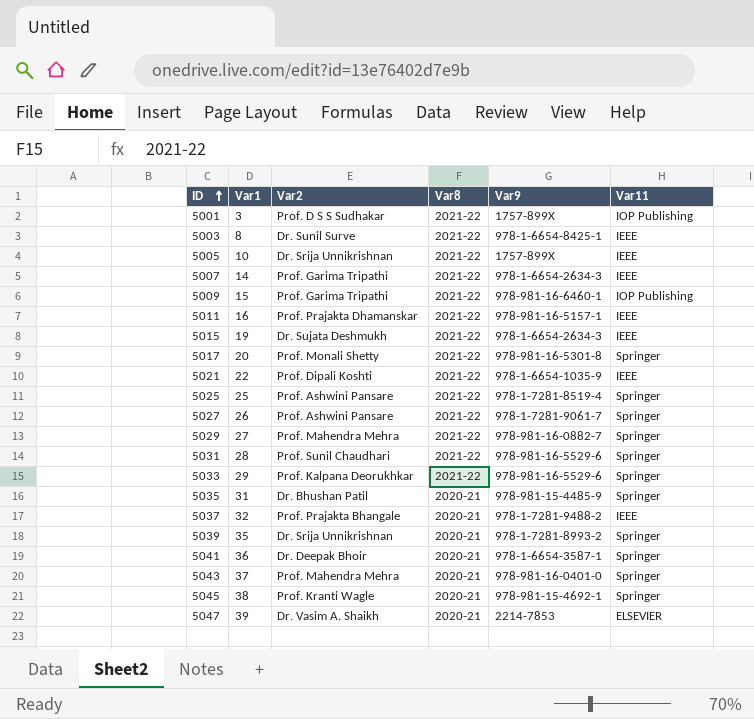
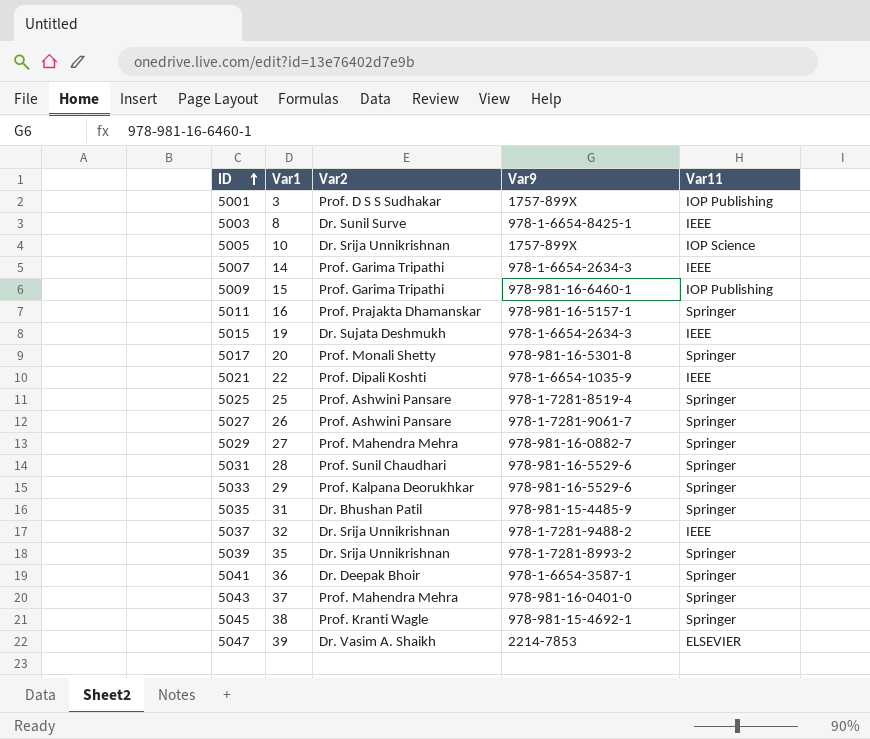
column Var8 | position: 4 -> none
5005 | Var11: IEEE -> IOP Science
5011 | Var11: IEEE -> Springer
5037 | Var2: Prof. Prajakta Bhangale -> Dr. Srija Unnikrishnan

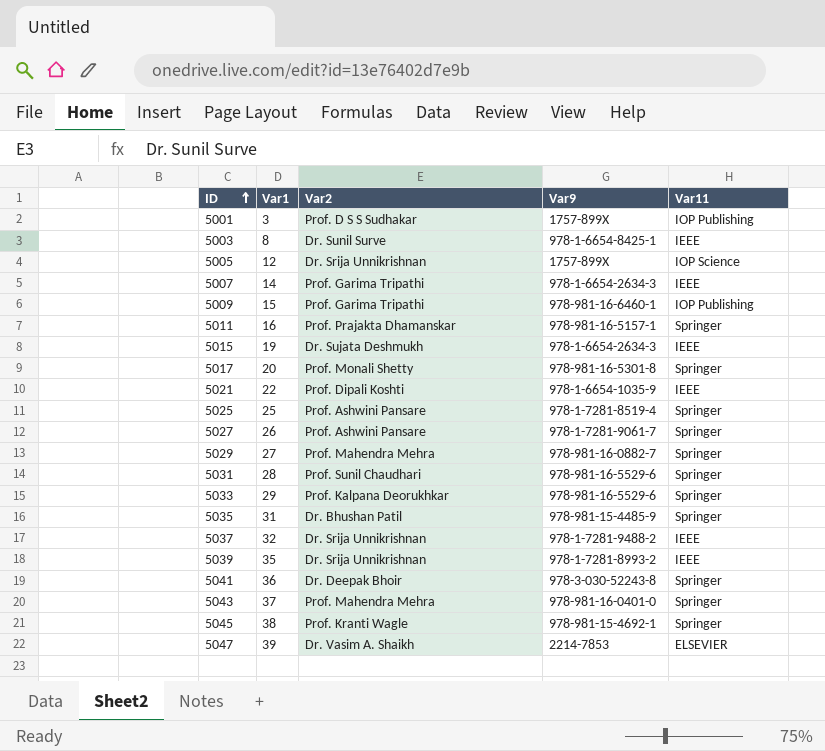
5005 | Var1: 10 -> 12
5039 | Var11: Springer -> IEEE
5041 | Var9: 978-1-6654-3587-1 -> 978-3-030-52243-8

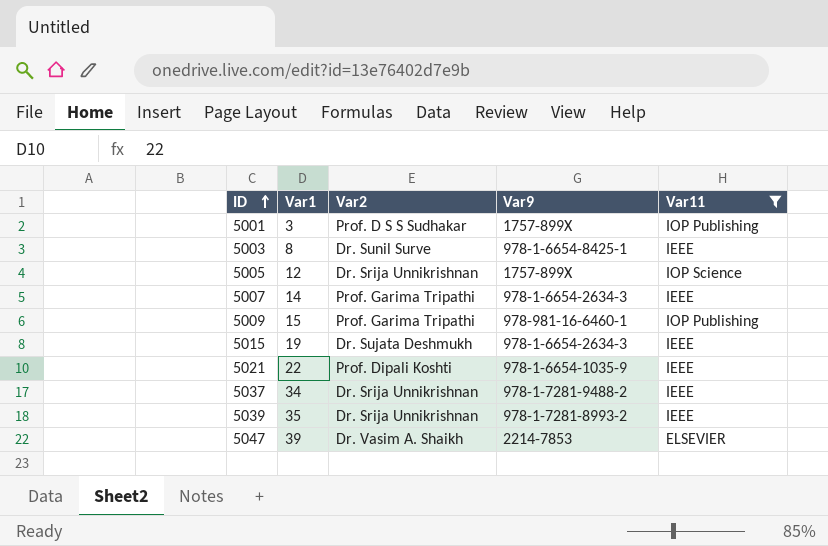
filter: none -> Var11 != Springer
5037 | Var1: 32 -> 34

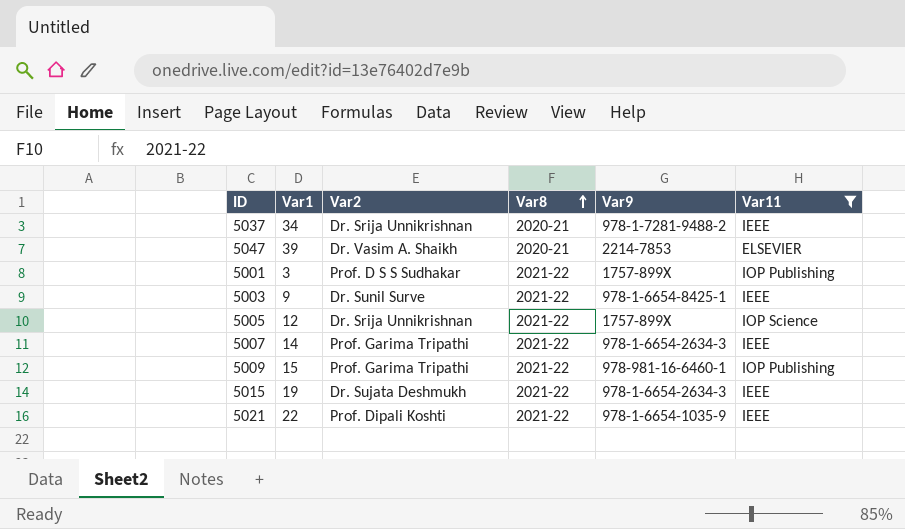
row order: ID ascending -> Var8 ascending
column Var8 | position: none -> 4
row 5039: 35 | Dr. Srija Unnikrishnan | 978-1-7281-8993-2 | IEEE -> none
5003 | Var1: 8 -> 9

